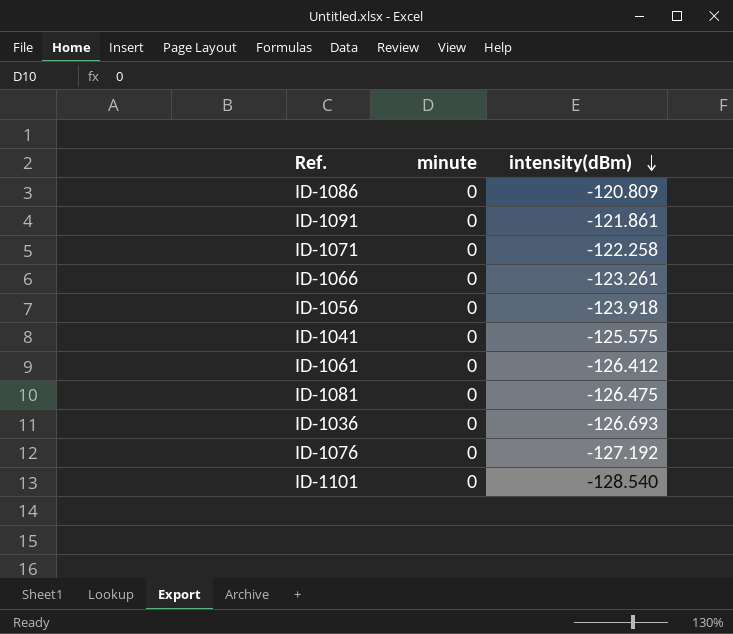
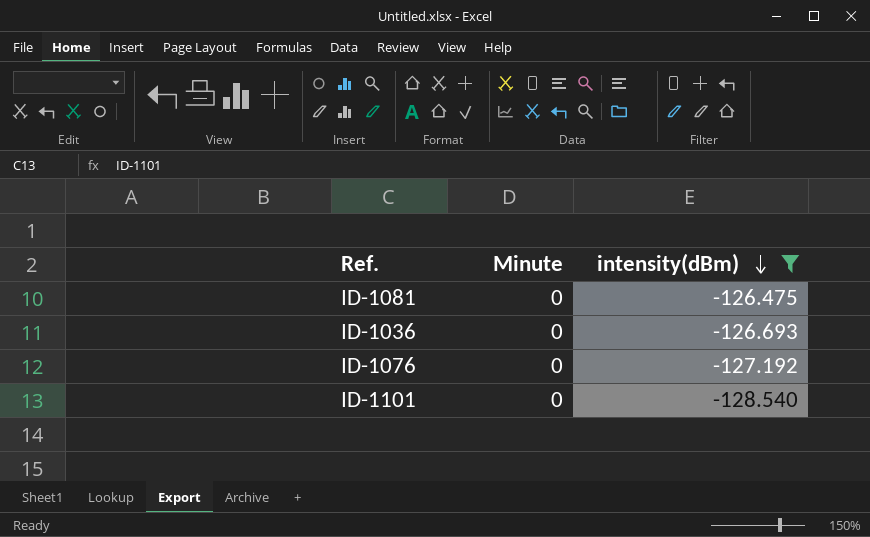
filter: none -> intensity(dBm) <= -126.475
column name: minute -> Minute

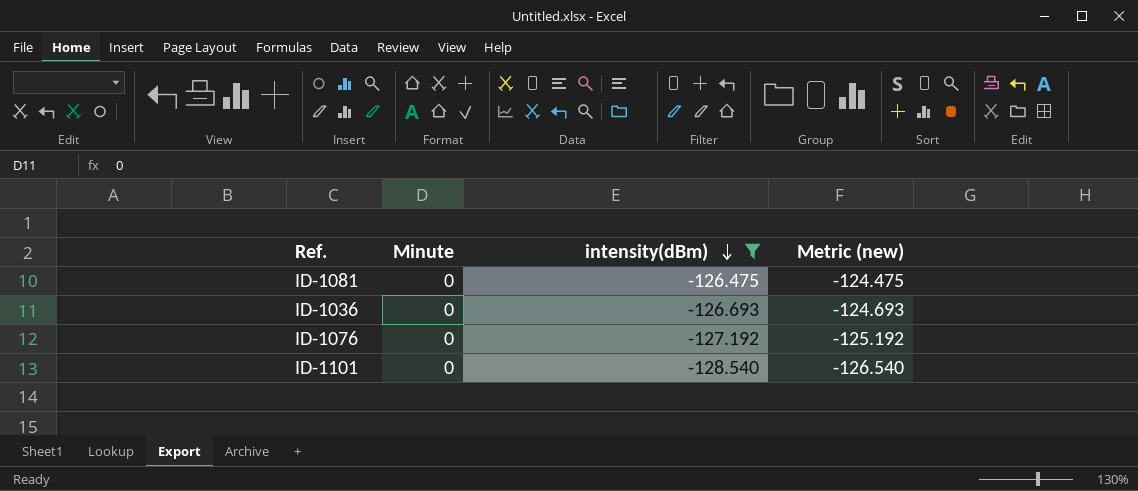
column Metric (new) | formula: none -> [intensity(dBm)] + 2

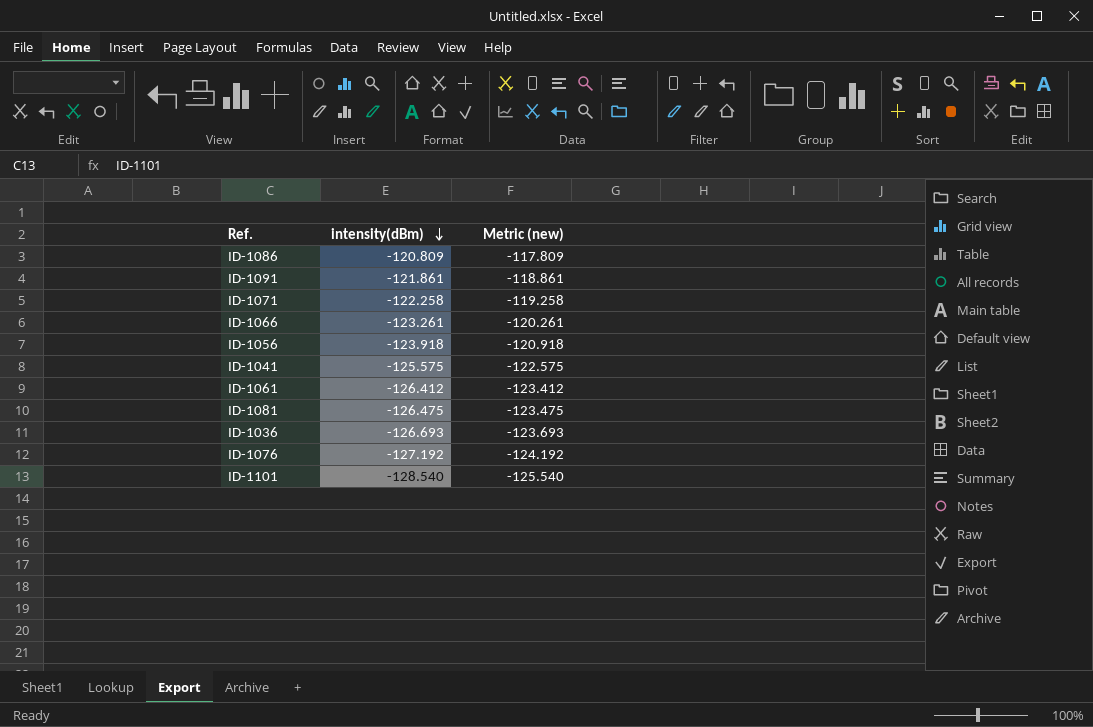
filter: intensity(dBm) <= -126.475 -> none
column Minute | position: 2 -> none
column Metric (new) | formula: [intensity(dBm)] + 2 -> [intensity(dBm)] + 3

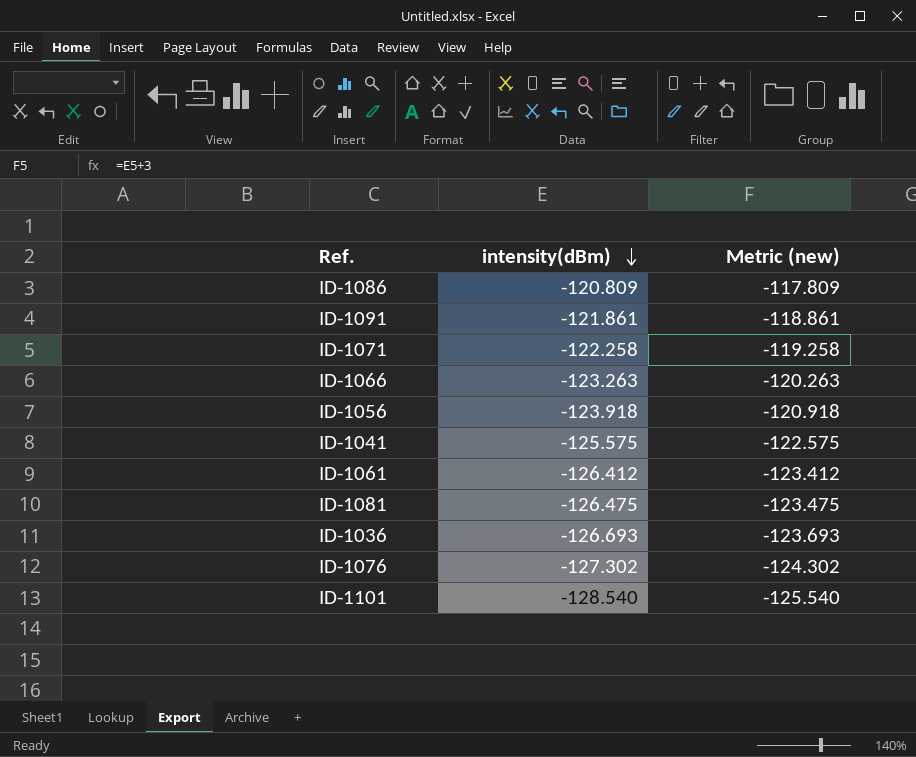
ID-1066 | intensity(dBm): -123.261 -> -123.263
ID-1066 | Metric (new): -120.261 -> -120.263
ID-1076 | intensity(dBm): -127.192 -> -127.302
ID-1076 | Metric (new): -124.192 -> -124.302

